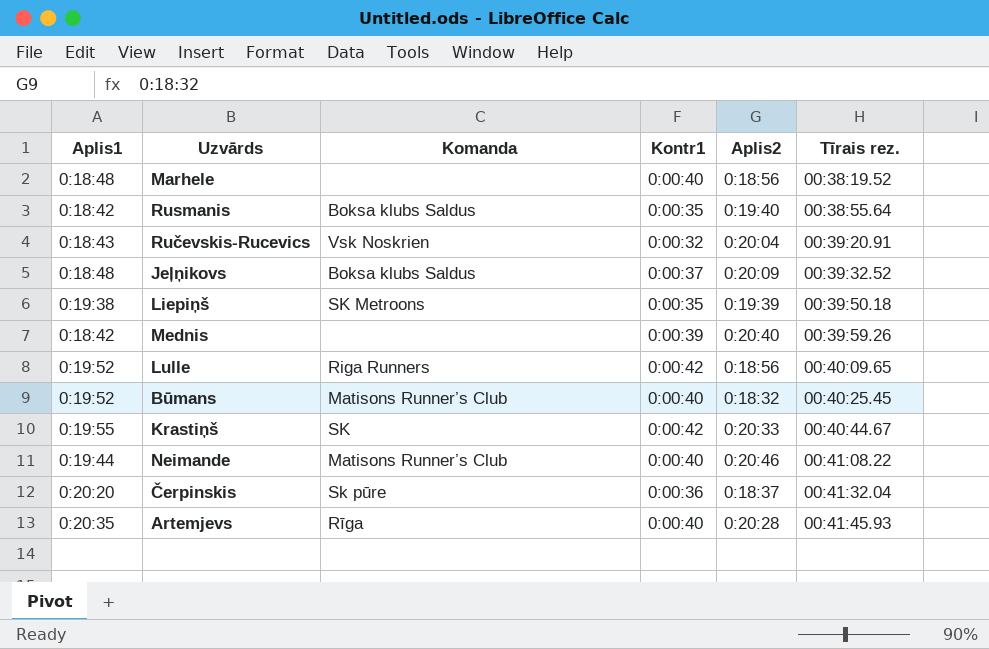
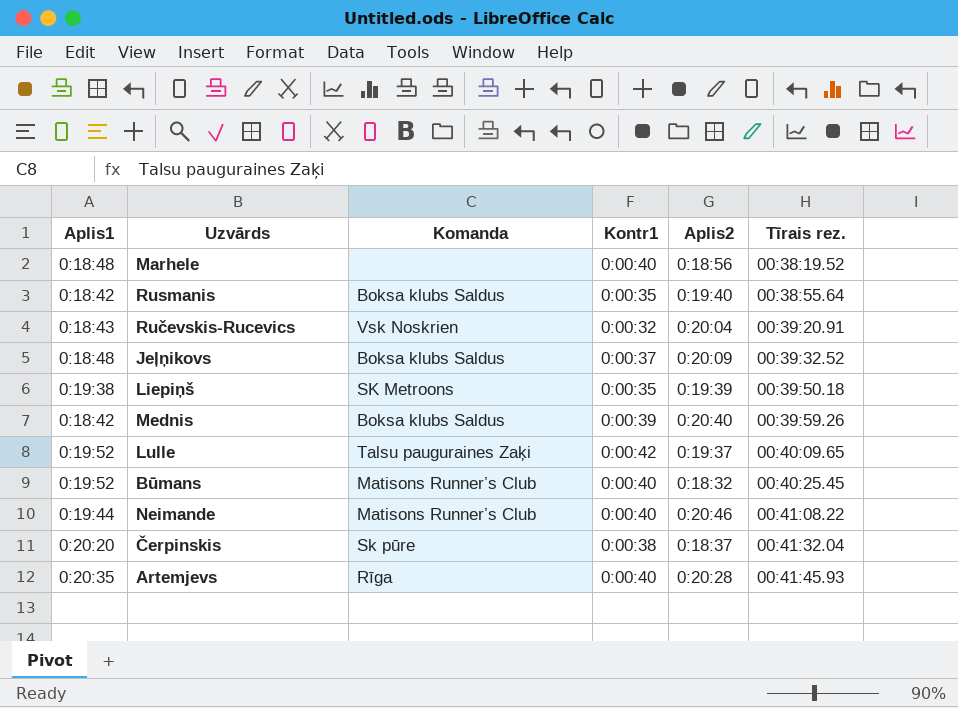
row Krastiņš: 0:19:55 | SK | 0:00:42 | 0:20:33 | 00:40:44.67 -> none
Mednis | Komanda: none -> Boksa klubs Saldus
Lulle | Komanda: Riga Runners -> Talsu pauguraines Zaķi
Lulle | Aplis2: 0:18:56 -> 0:19:37
Čerpinskis | Kontr1: 0:00:36 -> 0:00:38

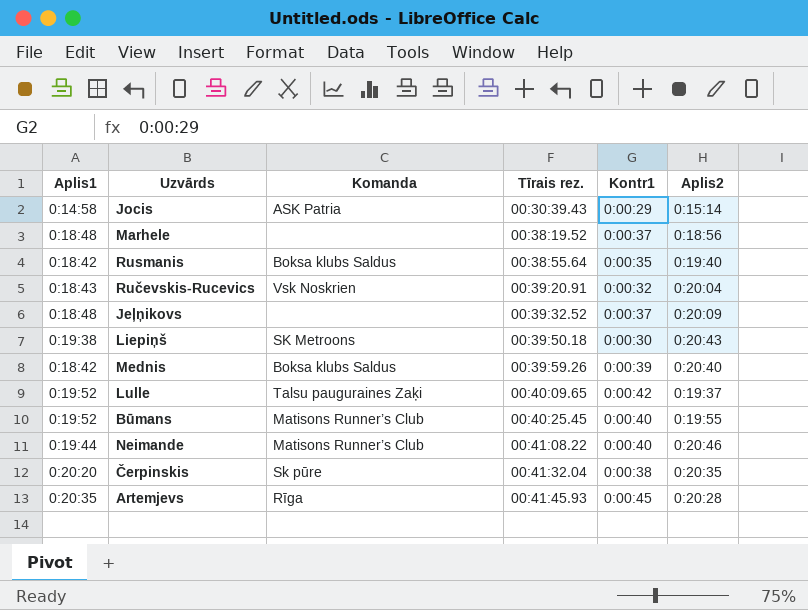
column Tīrais rez. | position: 6 -> 4
row Jocis: none -> 0:14:58 | ASK Patria | 00:30:39.43 | 0:00:29 | 0:15:14
Marhele | Kontr1: 0:00:40 -> 0:00:37
Jeļņikovs | Komanda: Boksa klubs Saldus -> none
Liepiņš | Kontr1: 0:00:35 -> 0:00:30
Liepiņš | Aplis2: 0:19:39 -> 0:20:43
Būmans | Aplis2: 0:18:32 -> 0:19:55
Čerpinskis | Aplis2: 0:18:37 -> 0:20:35
Artemjevs | Kontr1: 0:00:40 -> 0:00:45

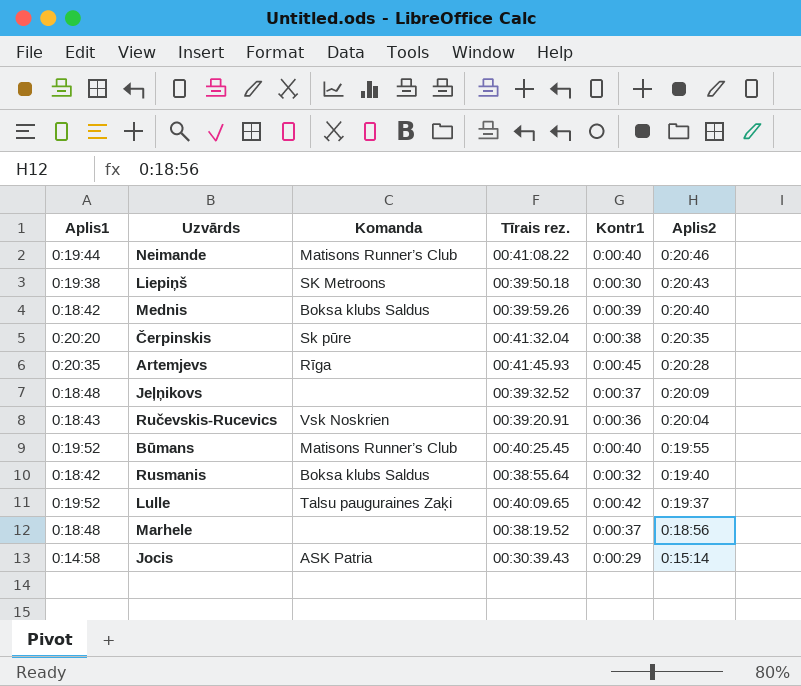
row order: Tīrais rez. ascending -> Aplis2 descending
Ručevskis-Rucevics | Kontr1: 0:00:32 -> 0:00:36
Rusmanis | Kontr1: 0:00:35 -> 0:00:32

